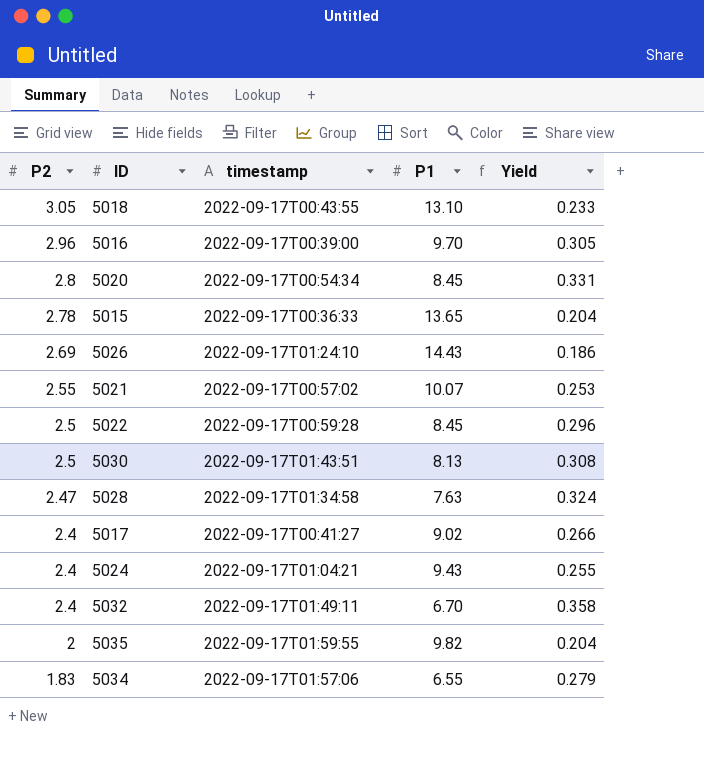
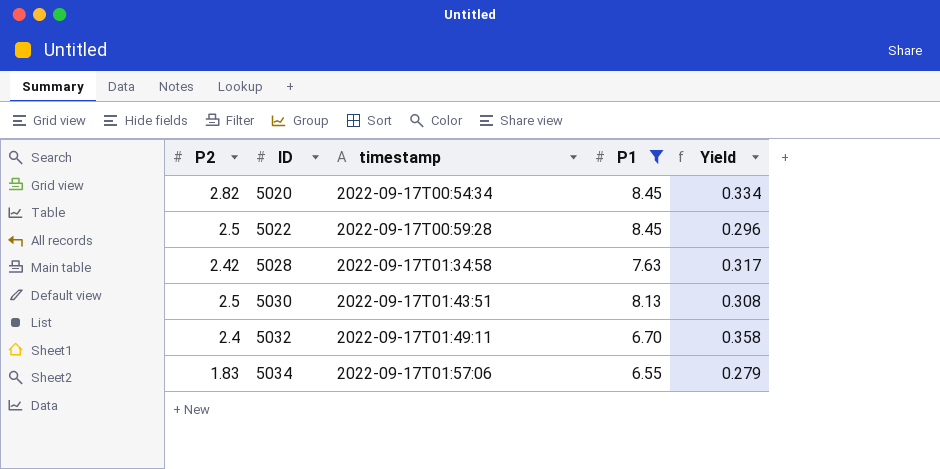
filter: none -> P1 <= 8.45
row order: P2 descending -> ID ascending
5020 | P2: 2.8 -> 2.82
5020 | Yield: 0.331 -> 0.334
5028 | P2: 2.47 -> 2.42
5028 | Yield: 0.324 -> 0.317

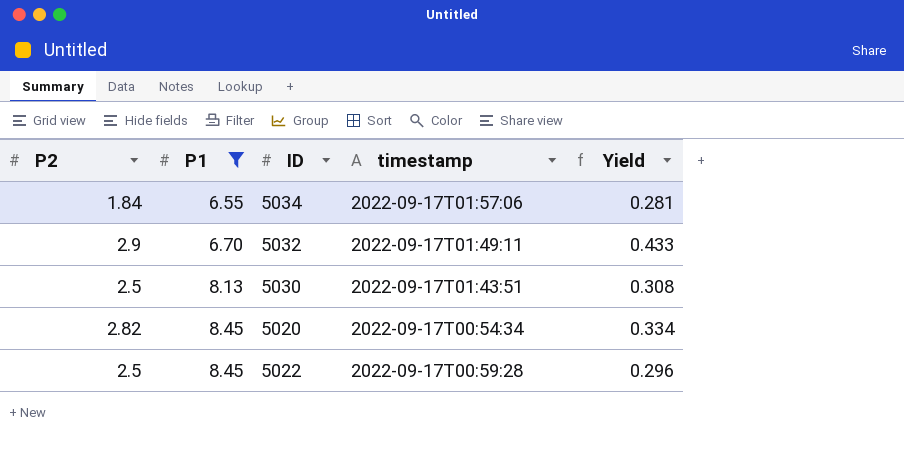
row order: ID ascending -> P1 ascending
column P1 | position: 4 -> 2
row 5028: 2.42 | 2022-09-17T01:34:58 | 7.63 | 0.317 -> none
5034 | P2: 1.83 -> 1.84
5034 | Yield: 0.279 -> 0.281
5032 | P2: 2.4 -> 2.9
5032 | Yield: 0.358 -> 0.433

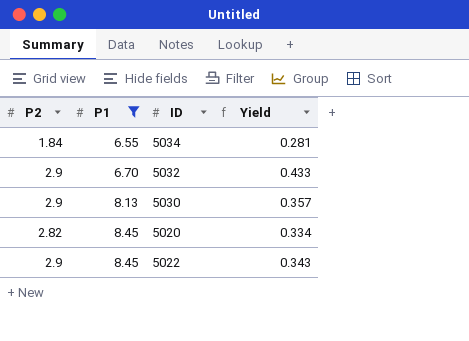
column timestamp | position: 4 -> none
5030 | P2: 2.5 -> 2.9
5030 | Yield: 0.308 -> 0.357
5022 | P2: 2.5 -> 2.9
5022 | Yield: 0.296 -> 0.343

